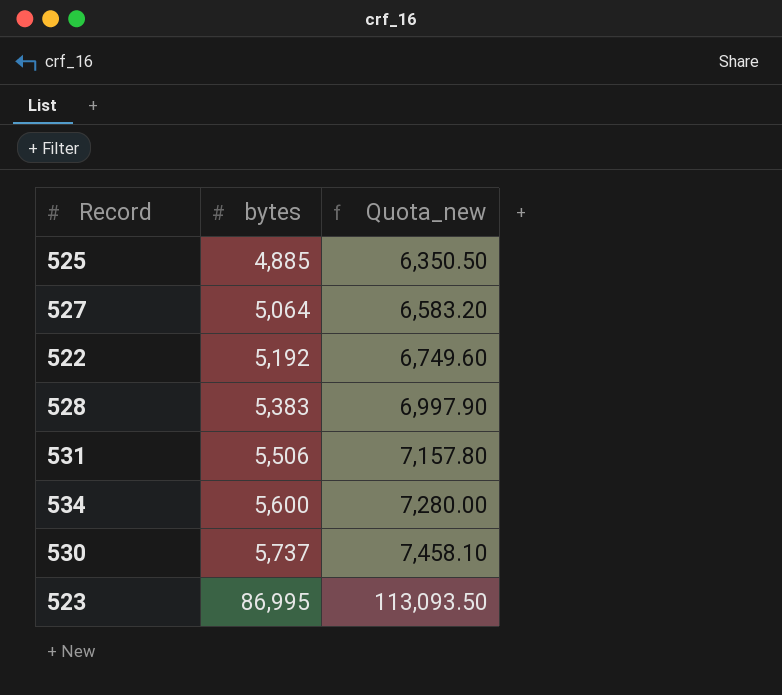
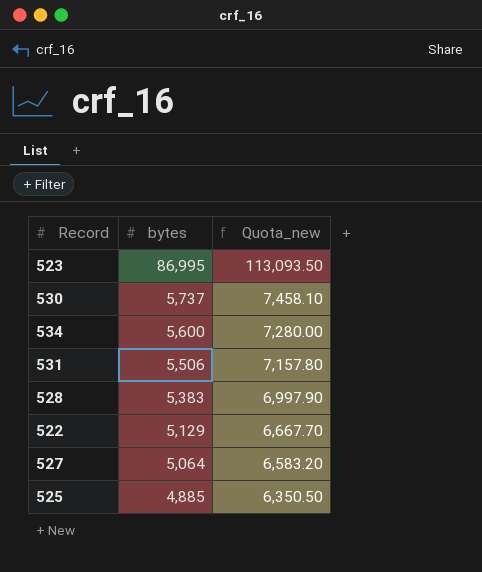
row order: bytes ascending -> bytes descending
522 | bytes: 5,192 -> 5,129
522 | Quota_new: 6,749.60 -> 6,667.70

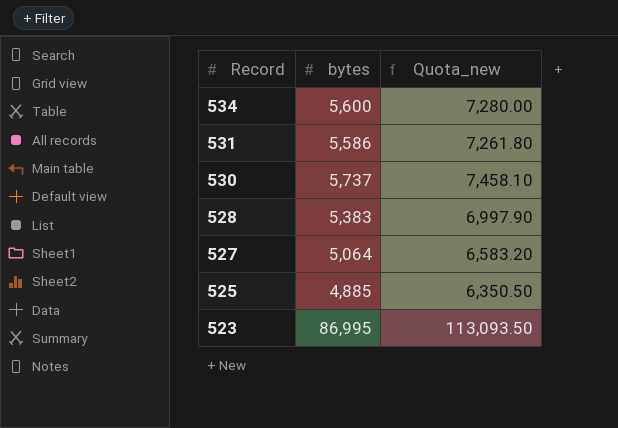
row order: bytes descending -> Record descending
row 522: 5,129 | 6,667.70 -> none
531 | bytes: 5,506 -> 5,586
531 | Quota_new: 7,157.80 -> 7,261.80

